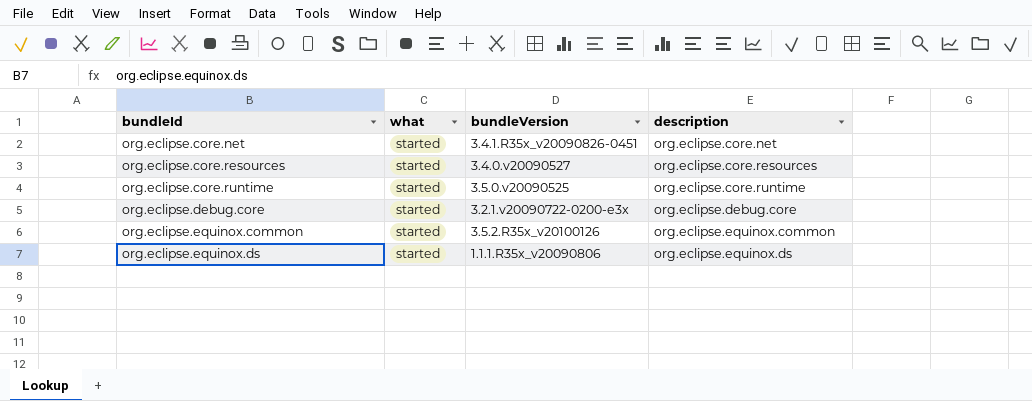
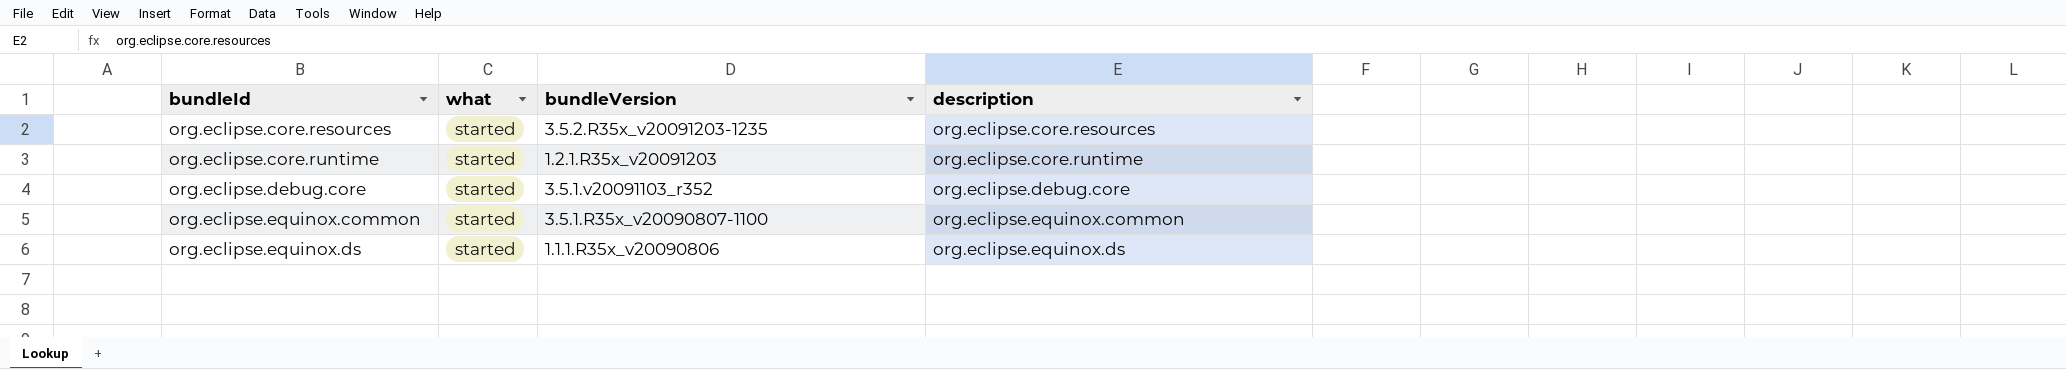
row org.eclipse.core.net: started | 3.4.1.R35x_v20090826-0451 | org.eclipse.core.net -> none
org.eclipse.core.resources | bundleVersion: 3.4.0.v20090527 -> 3.5.2.R35x_v20091203-1235
org.eclipse.core.runtime | bundleVersion: 3.5.0.v20090525 -> 1.2.1.R35x_v20091203
org.eclipse.debug.core | bundleVersion: 3.2.1.v20090722-0200-e3x -> 3.5.1.v20091103_r352
org.eclipse.equinox.common | bundleVersion: 3.5.2.R35x_v20100126 -> 3.5.1.R35x_v20090807-1100

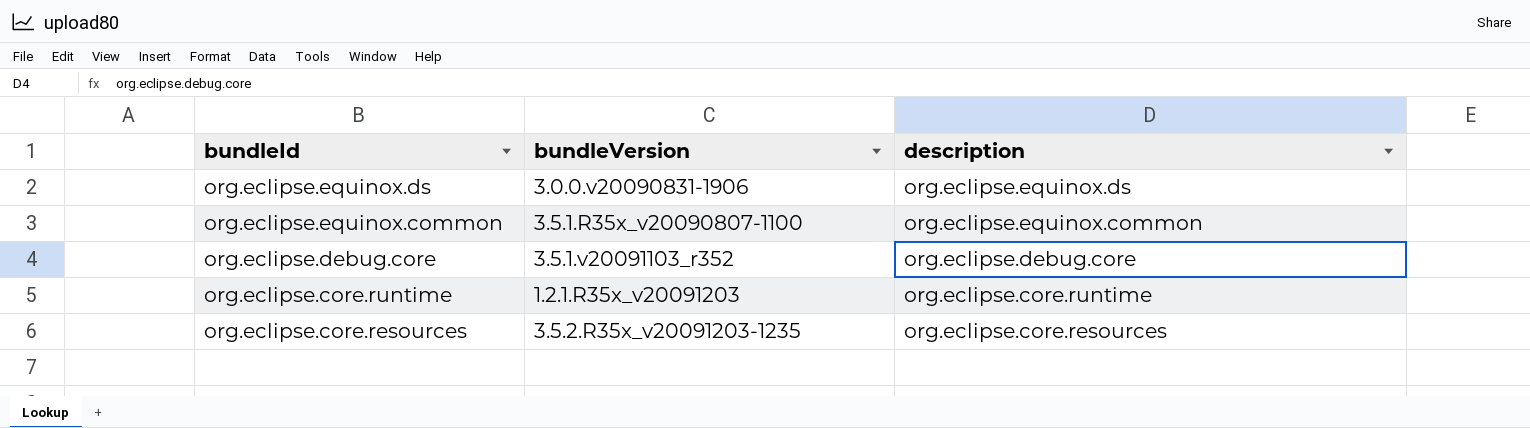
row order: bundleId ascending -> bundleId descending
column what | position: 2 -> none
org.eclipse.equinox.ds | bundleVersion: 1.1.1.R35x_v20090806 -> 3.0.0.v20090831-1906

